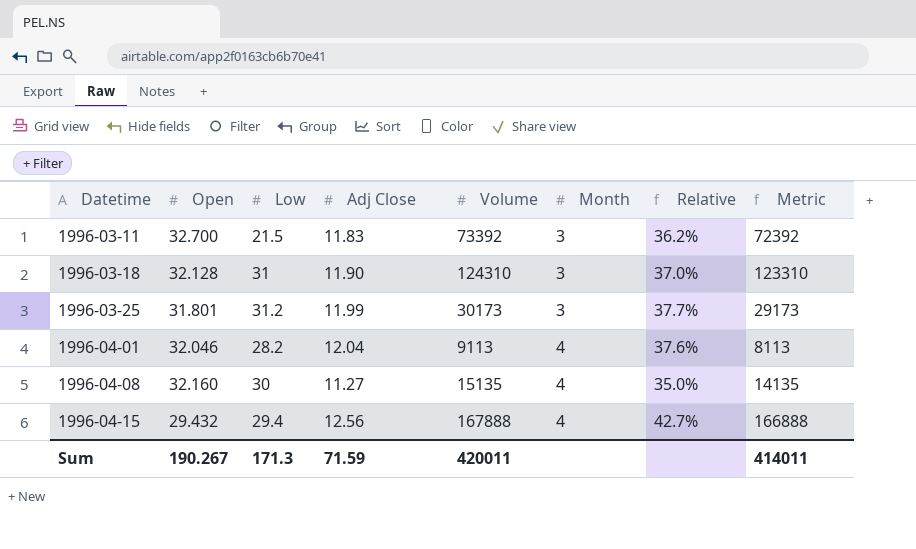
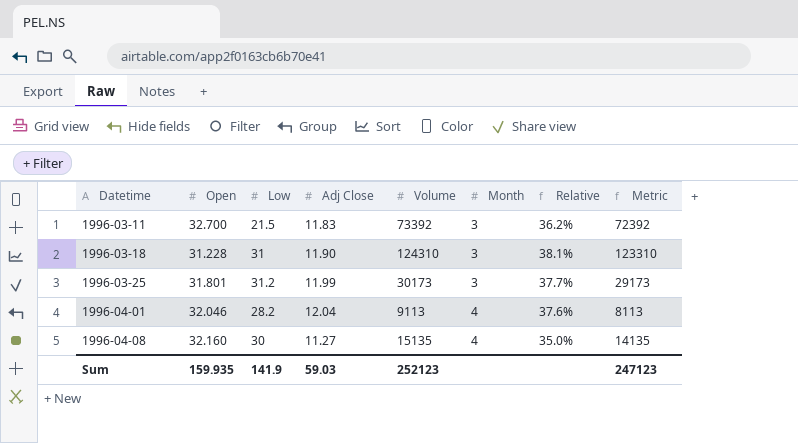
row 1996-04-15: 29.432 | 29.4 | 12.56 | 167888 | 4 | 42.7% | 166888 -> none
1996-03-18 | Open: 32.128 -> 31.228
1996-03-18 | Relative: 37.0% -> 38.1%
Sum | Open: 190.267 -> 159.935
Sum | Low: 171.3 -> 141.9
Sum | Adj Close: 71.59 -> 59.03
Sum | Volume: 420011 -> 252123
Sum | Metric: 414011 -> 247123

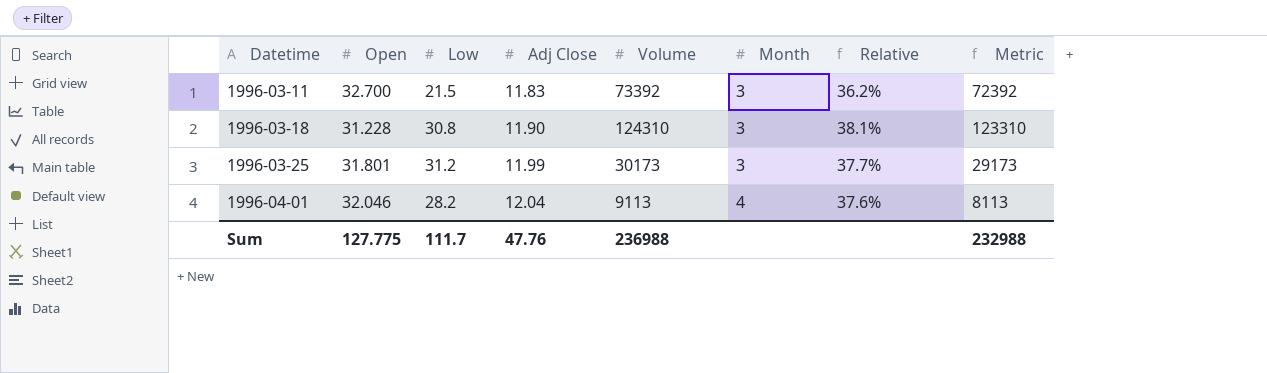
row 1996-04-08: 32.160 | 30 | 11.27 | 15135 | 4 | 35.0% | 14135 -> none
1996-03-18 | Low: 31 -> 30.8
Sum | Open: 159.935 -> 127.775
Sum | Low: 141.9 -> 111.7
Sum | Adj Close: 59.03 -> 47.76
Sum | Volume: 252123 -> 236988
Sum | Metric: 247123 -> 232988

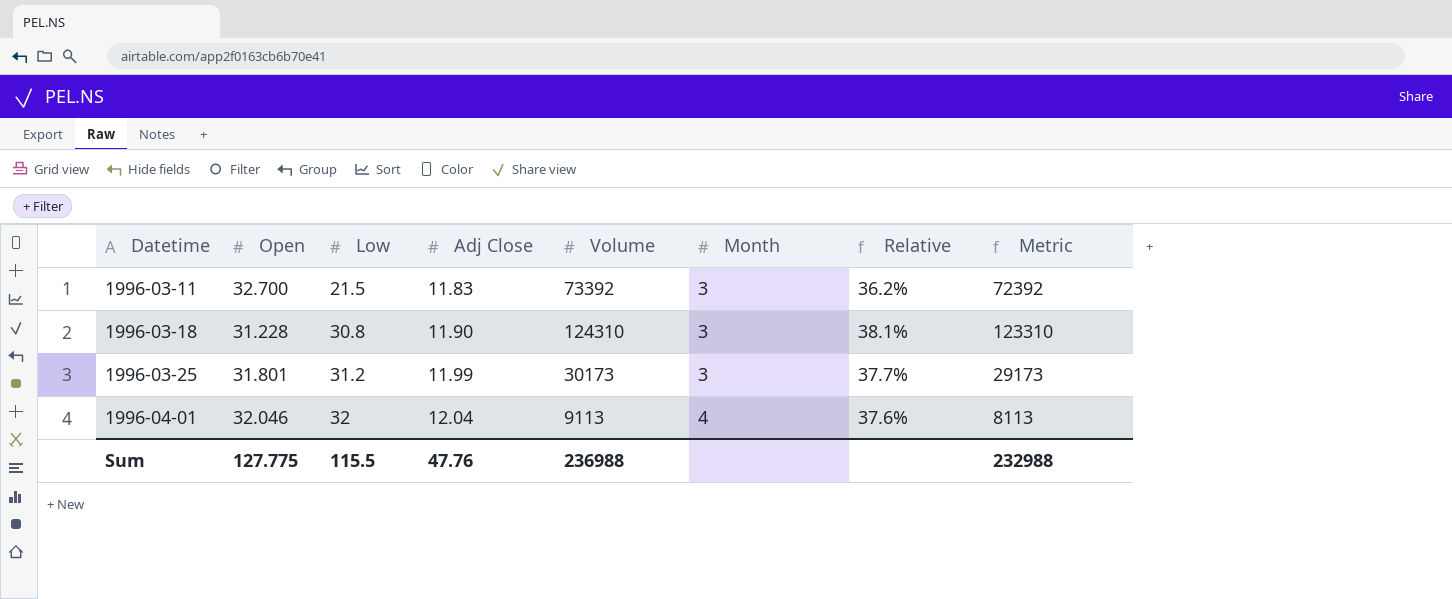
1996-04-01 | Low: 28.2 -> 32
Sum | Low: 111.7 -> 115.5

